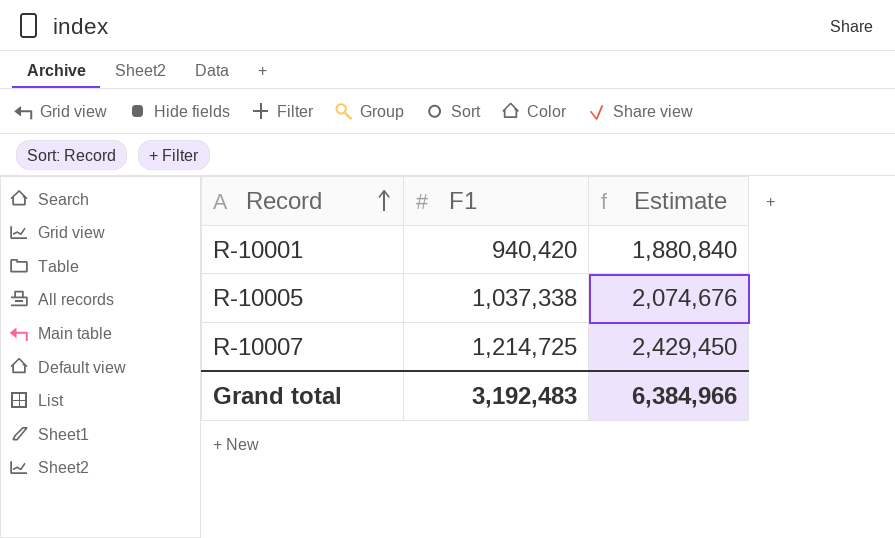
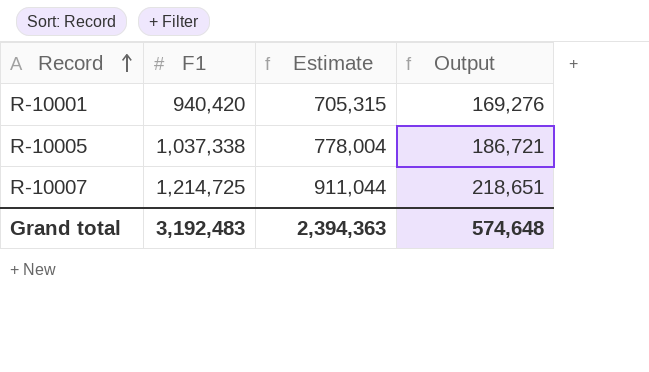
column Estimate | formula: [F1] * 2 -> [F1] * 0.75
column Output | formula: none -> [F1] * 0.18
Grand total | Estimate: 6,384,966 -> 2,394,363

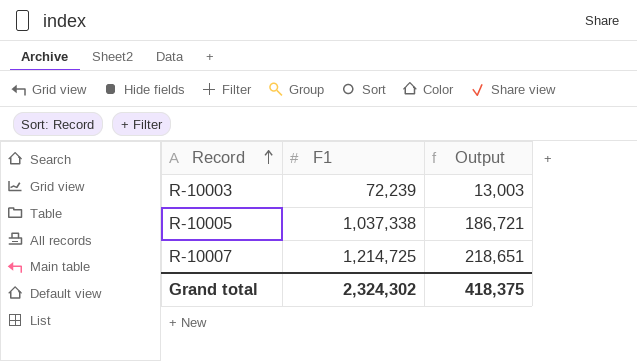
column Estimate | formula: [F1] * 0.75 -> none
row R-10001: 940,420 | 705,315 | 169,276 -> none
row R-10003: none -> 72,239 | 13,003
Grand total | F1: 3,192,483 -> 2,324,302
Grand total | Output: 574,648 -> 418,375

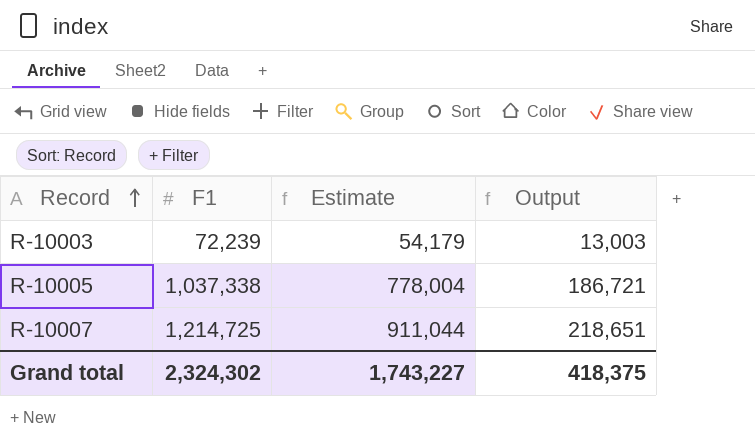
column Estimate | formula: none -> [F1] * 0.75

